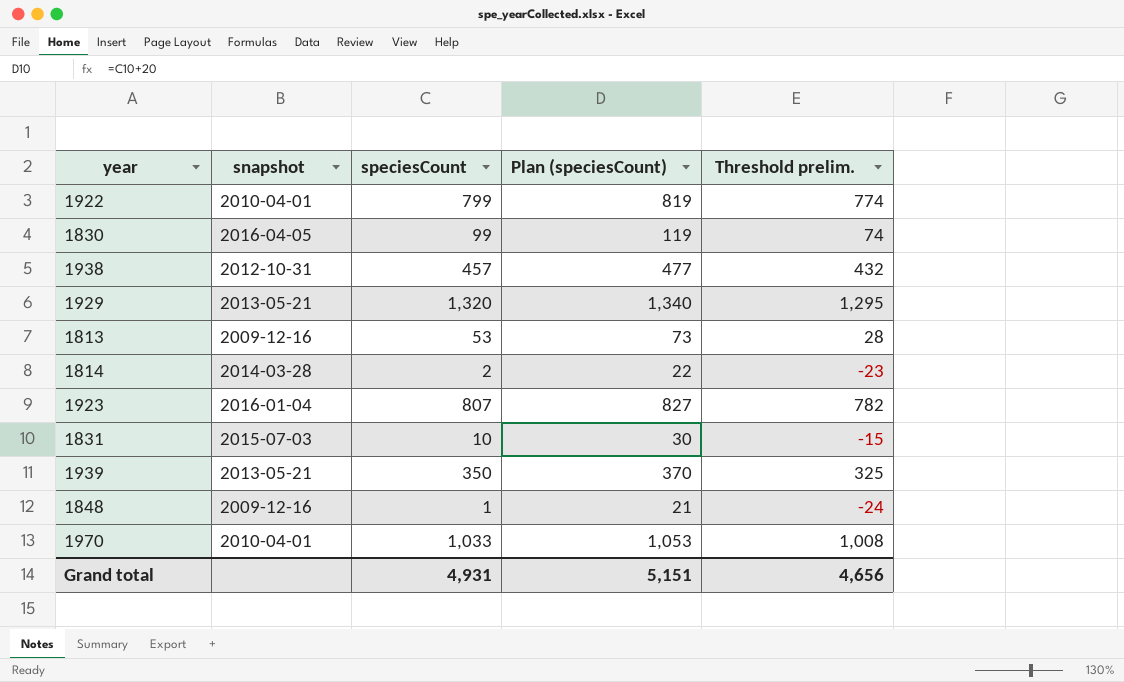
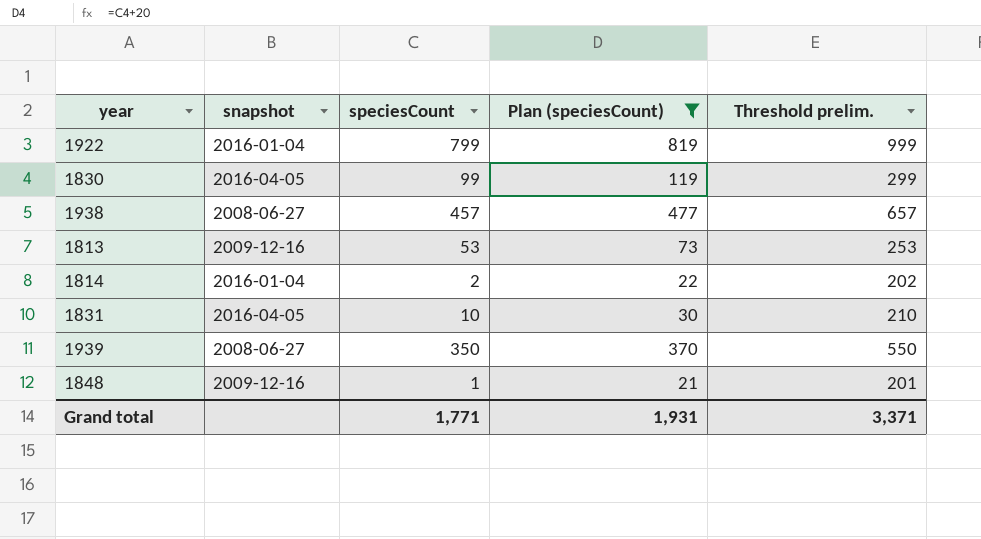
filter: none -> Plan (speciesCount) <= 819
column Threshold prelim. | formula: [speciesCount] - 25 -> [speciesCount] + 200
1922 | snapshot: 2010-04-01 -> 2016-01-04
1938 | snapshot: 2012-10-31 -> 2008-06-27
1814 | snapshot: 2014-03-28 -> 2016-01-04
1831 | snapshot: 2015-07-03 -> 2016-04-05
1939 | snapshot: 2013-05-21 -> 2008-06-27
Grand total | speciesCount: 4,931 -> 1,771
Grand total | Plan (speciesCount): 5,151 -> 1,931
Grand total | Threshold prelim.: 4,656 -> 3,371

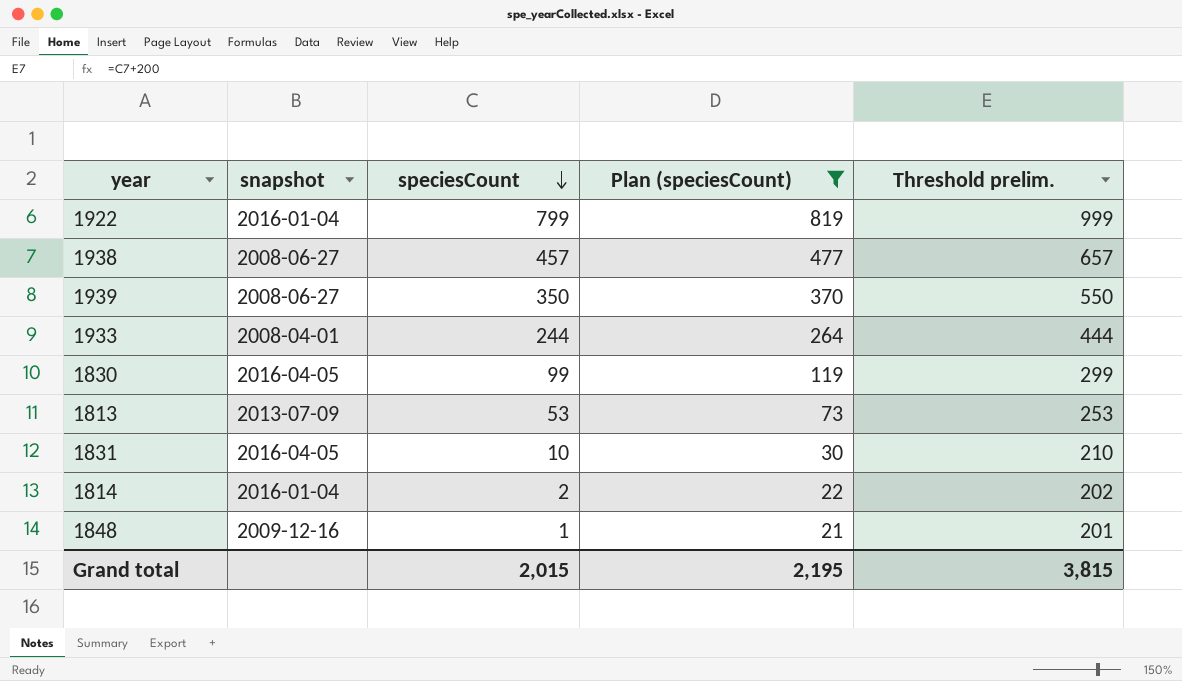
row order: none -> speciesCount descending
row 1933: none -> 2008-04-01 | 244 | 264 | 444
1813 | snapshot: 2009-12-16 -> 2013-07-09
Grand total | speciesCount: 1,771 -> 2,015
Grand total | Plan (speciesCount): 1,931 -> 2,195
Grand total | Threshold prelim.: 3,371 -> 3,815

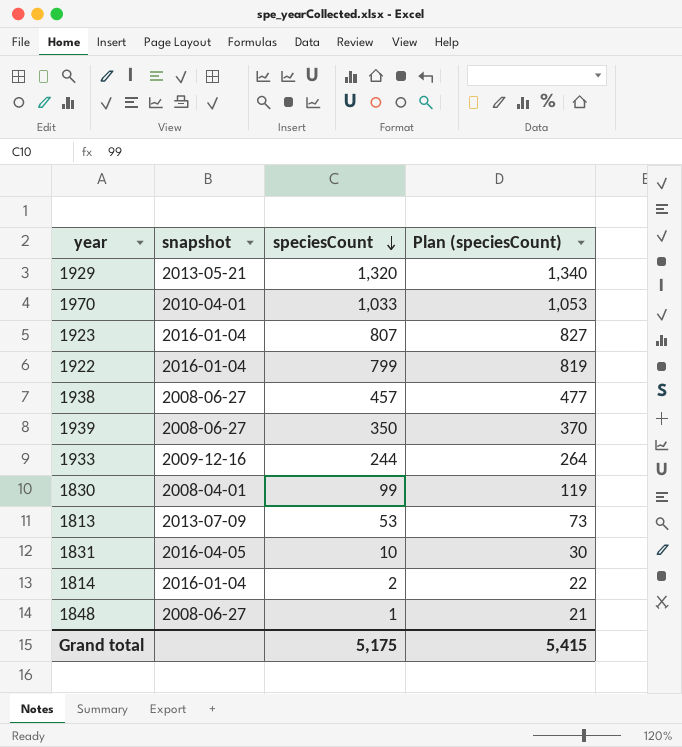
filter: Plan (speciesCount) <= 819 -> none
column Threshold prelim. | formula: [speciesCount] + 200 -> none
1933 | snapshot: 2008-04-01 -> 2009-12-16
1830 | snapshot: 2016-04-05 -> 2008-04-01
1848 | snapshot: 2009-12-16 -> 2008-06-27
Grand total | speciesCount: 2,015 -> 5,175
Grand total | Plan (speciesCount): 2,195 -> 5,415

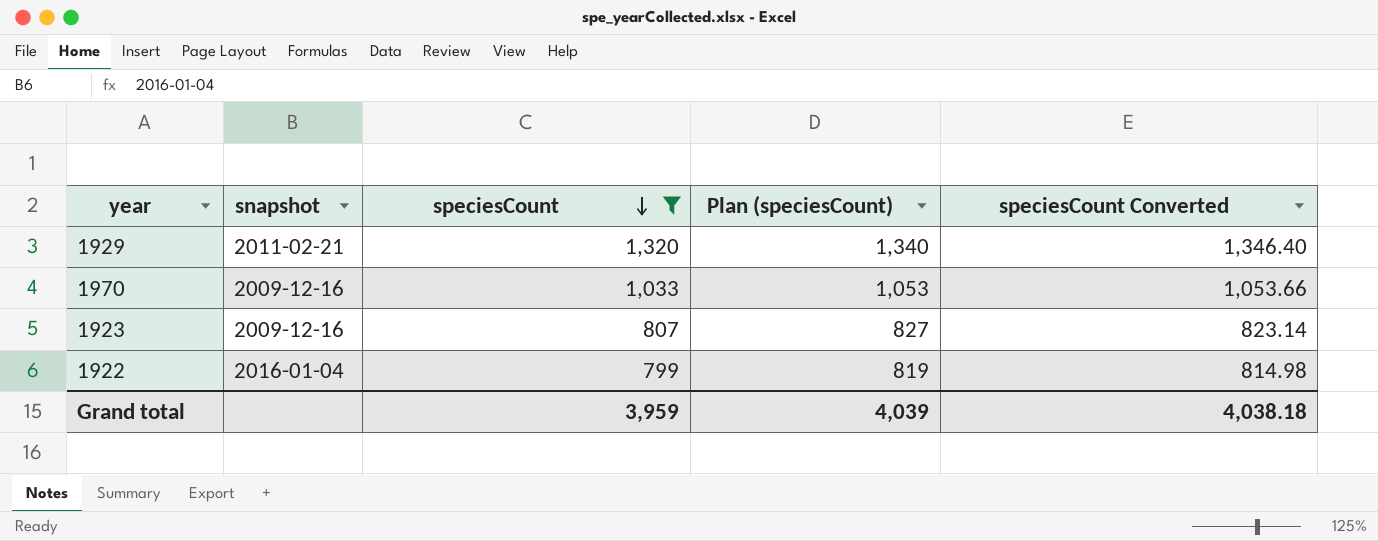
filter: none -> speciesCount >= 799
column speciesCount Converted | formula: none -> [speciesCount] * 1.02
1929 | snapshot: 2013-05-21 -> 2011-02-21
1970 | snapshot: 2010-04-01 -> 2009-12-16
1923 | snapshot: 2016-01-04 -> 2009-12-16
Grand total | speciesCount: 5,175 -> 3,959
Grand total | Plan (speciesCount): 5,415 -> 4,039

